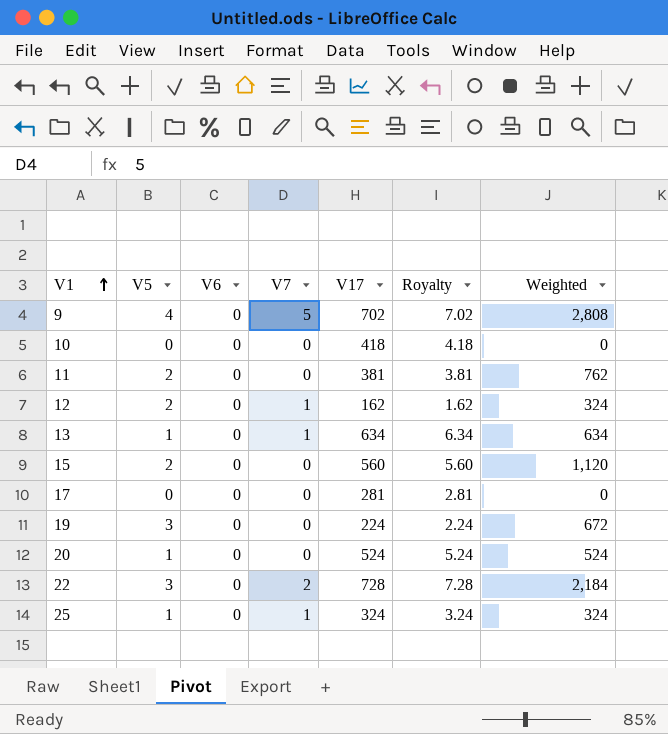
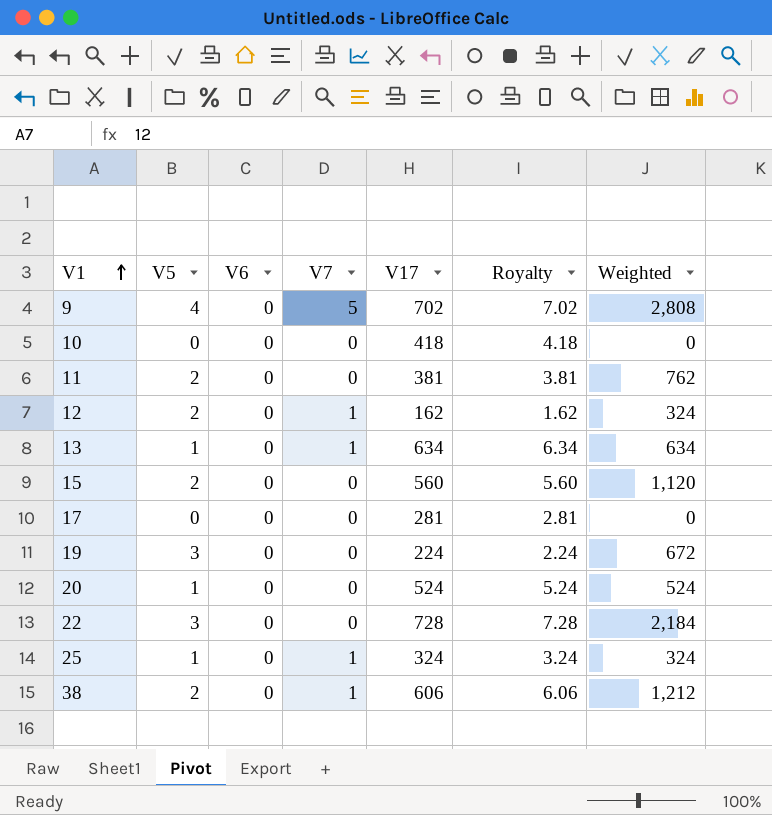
22 | V7: 2 -> 0
row 38: none -> 2 | 0 | 1 | 606 | 6.06 | 1,212

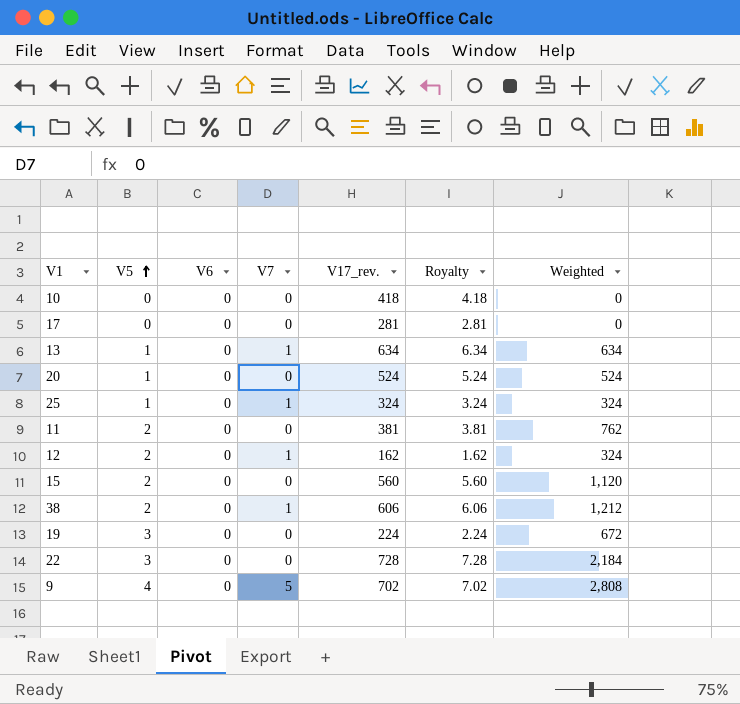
row order: V1 ascending -> V5 ascending
column name: V17 -> V17_rev.

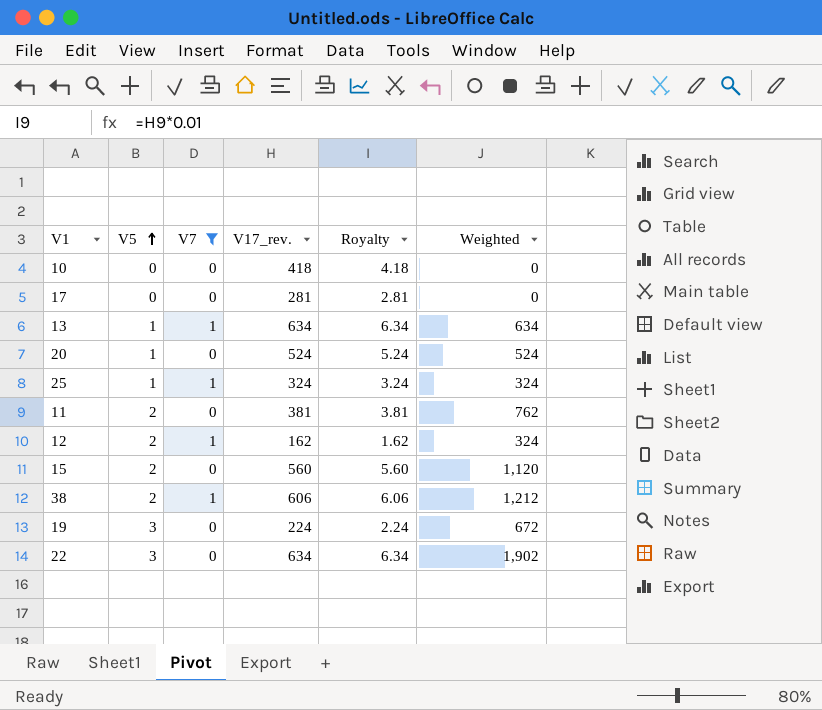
filter: none -> V7 != 5
column V6 | position: 3 -> none
22 | V17_rev.: 728 -> 634
22 | Royalty: 7.28 -> 6.34
22 | Weighted: 2,184 -> 1,902

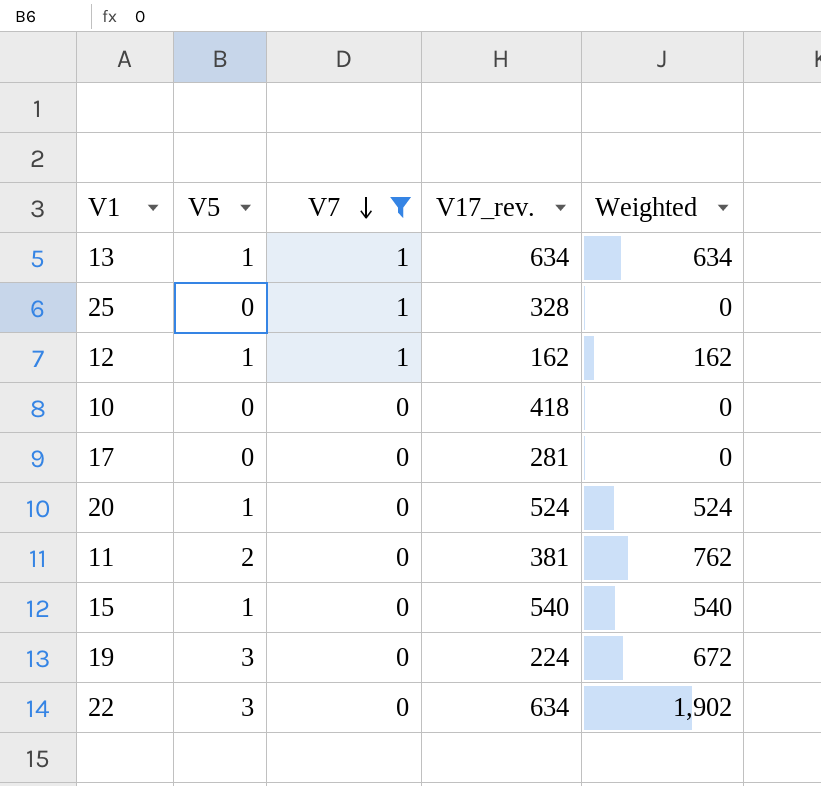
row order: V5 ascending -> V7 descending
column Royalty | formula: [V17_rev.] * 0.01 -> none
row 38: 2 | 1 | 606 | 6.06 | 1,212 -> none
25 | V5: 1 -> 0
25 | V17_rev.: 324 -> 328
25 | Weighted: 324 -> 0
12 | V5: 2 -> 1
12 | Weighted: 324 -> 162
15 | V5: 2 -> 1
15 | V17_rev.: 560 -> 540
15 | Weighted: 1,120 -> 540

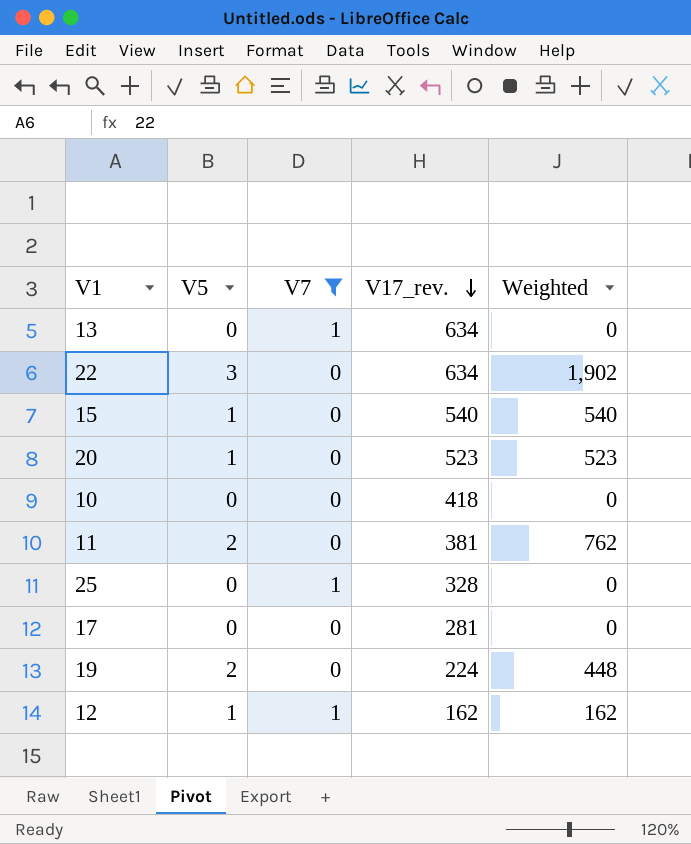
row order: V7 descending -> V17_rev. descending
13 | V5: 1 -> 0
13 | Weighted: 634 -> 0
20 | V17_rev.: 524 -> 523
20 | Weighted: 524 -> 523
19 | V5: 3 -> 2
19 | Weighted: 672 -> 448

